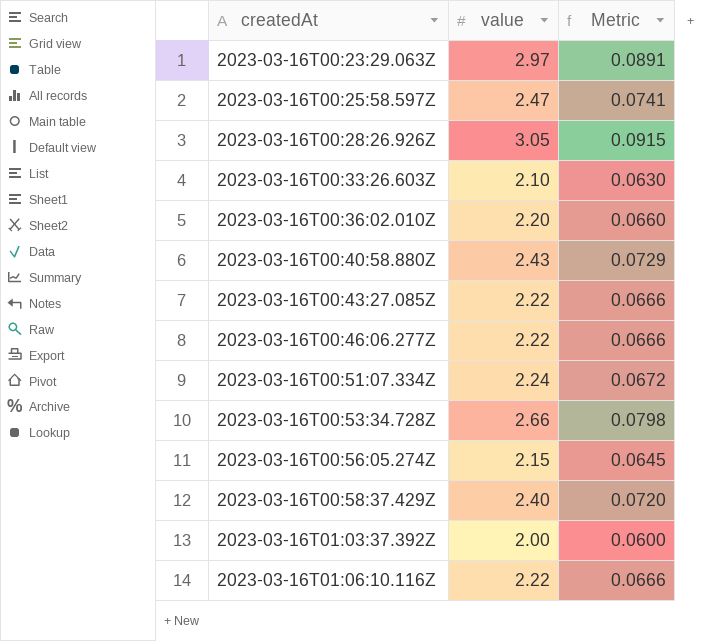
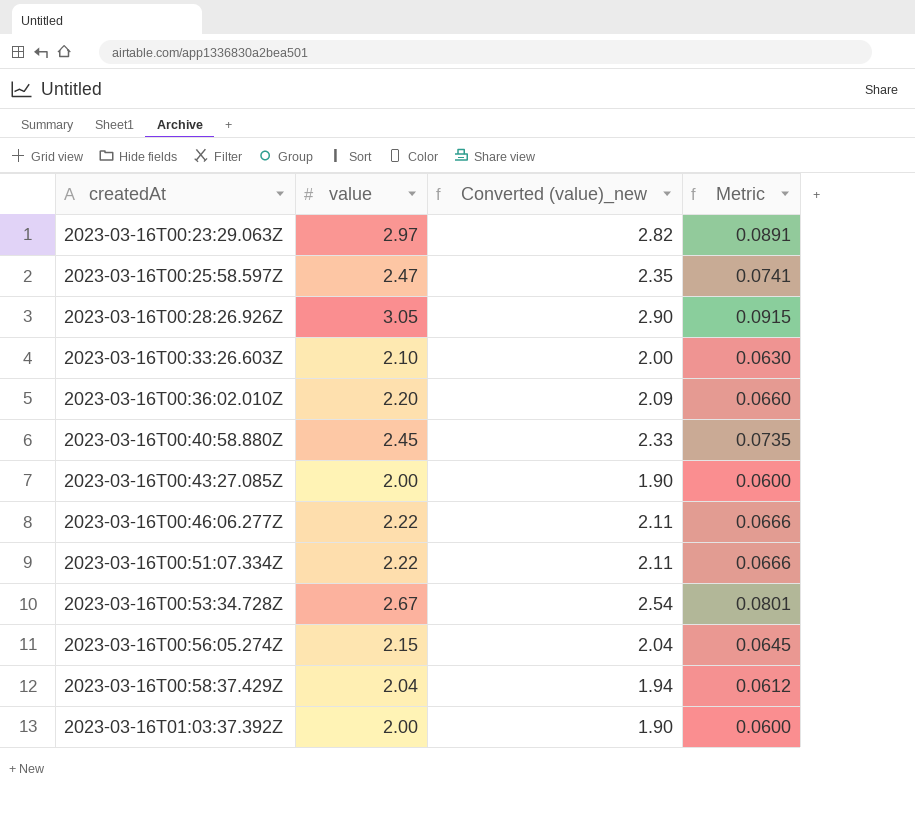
column Converted (value)_new | formula: none -> [value] * 0.95
row 2023-03-16T01:06:10.116Z: 2.22 | 0.0666 -> none
2023-03-16T00:40:58.880Z | value: 2.43 -> 2.45
2023-03-16T00:40:58.880Z | Metric: 0.0729 -> 0.0735
2023-03-16T00:43:27.085Z | value: 2.22 -> 2.00
2023-03-16T00:43:27.085Z | Metric: 0.0666 -> 0.0600
2023-03-16T00:51:07.334Z | value: 2.24 -> 2.22
2023-03-16T00:51:07.334Z | Metric: 0.0672 -> 0.0666
2023-03-16T00:53:34.728Z | value: 2.66 -> 2.67
2023-03-16T00:53:34.728Z | Metric: 0.0798 -> 0.0801
2023-03-16T00:58:37.429Z | value: 2.40 -> 2.04
2023-03-16T00:58:37.429Z | Metric: 0.0720 -> 0.0612

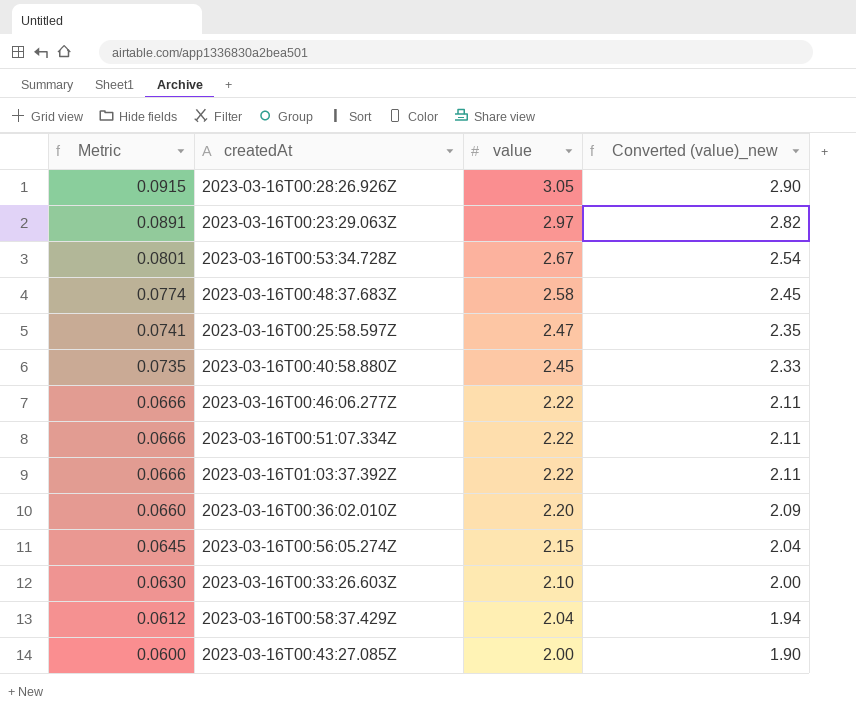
row order: createdAt ascending -> Metric descending
column Metric | position: 4 -> 1
row 2023-03-16T00:48:37.683Z: none -> 0.0774 | 2.58 | 2.45
2023-03-16T01:03:37.392Z | Metric: 0.0600 -> 0.0666
2023-03-16T01:03:37.392Z | value: 2.00 -> 2.22
2023-03-16T01:03:37.392Z | Converted (value)_new: 1.90 -> 2.11

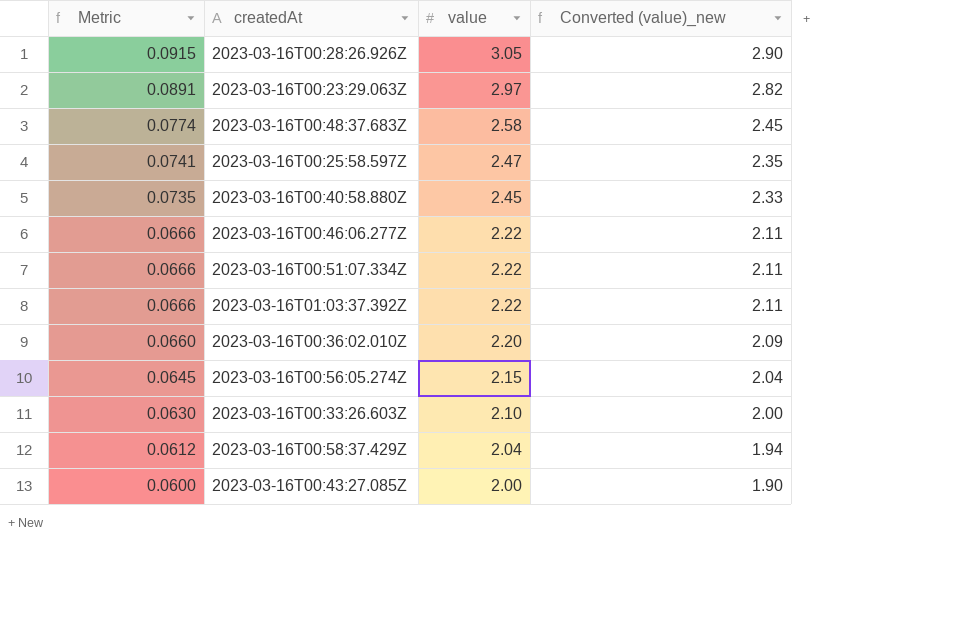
row 2023-03-16T00:53:34.728Z: 0.0801 | 2.67 | 2.54 -> none

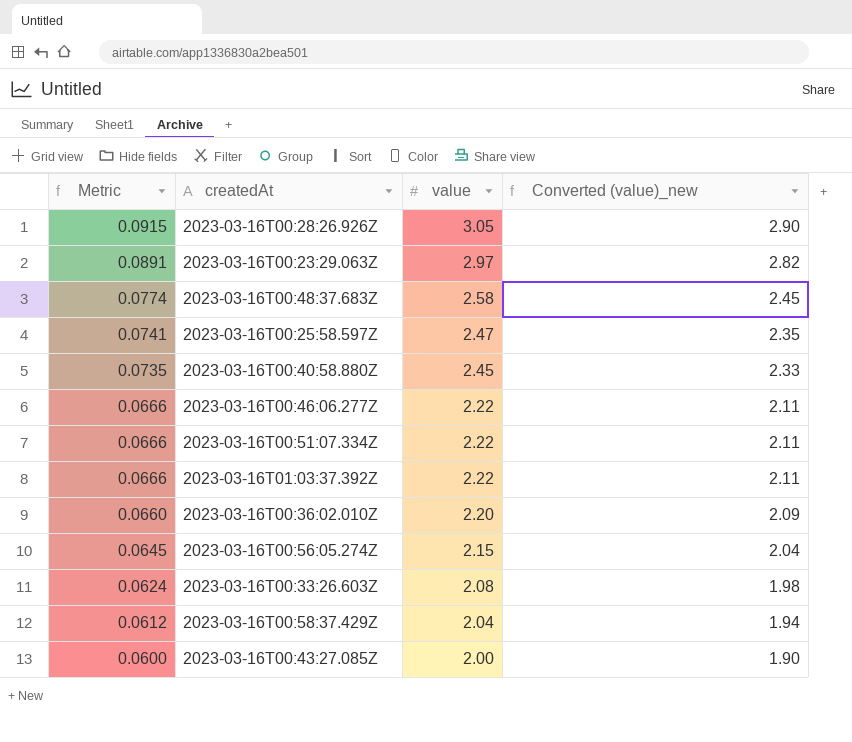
2023-03-16T00:33:26.603Z | Metric: 0.0630 -> 0.0624
2023-03-16T00:33:26.603Z | value: 2.10 -> 2.08
2023-03-16T00:33:26.603Z | Converted (value)_new: 2.00 -> 1.98

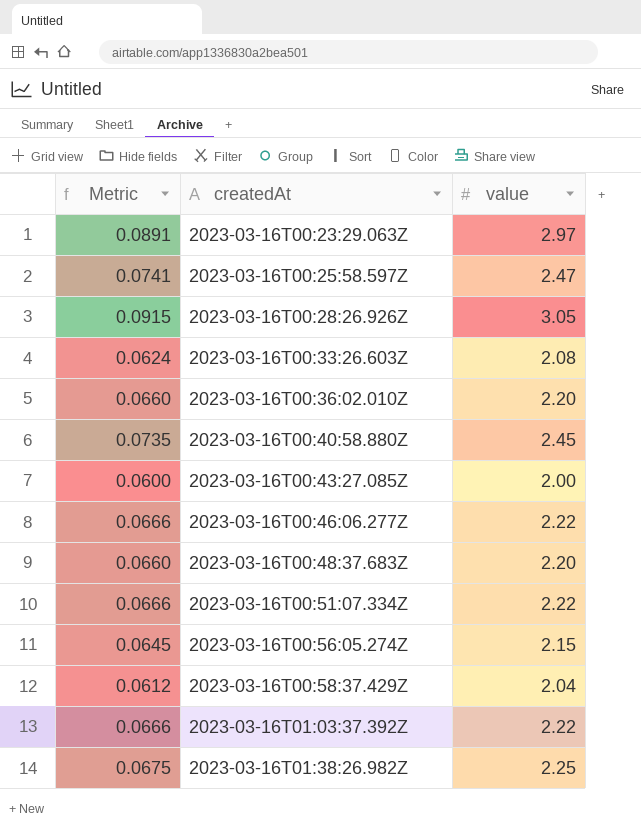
row order: Metric descending -> createdAt ascending
column Converted (value)_new | formula: [value] * 0.95 -> none
2023-03-16T00:48:37.683Z | Metric: 0.0774 -> 0.0660
2023-03-16T00:48:37.683Z | value: 2.58 -> 2.20
row 2023-03-16T01:38:26.982Z: none -> 0.0675 | 2.25

